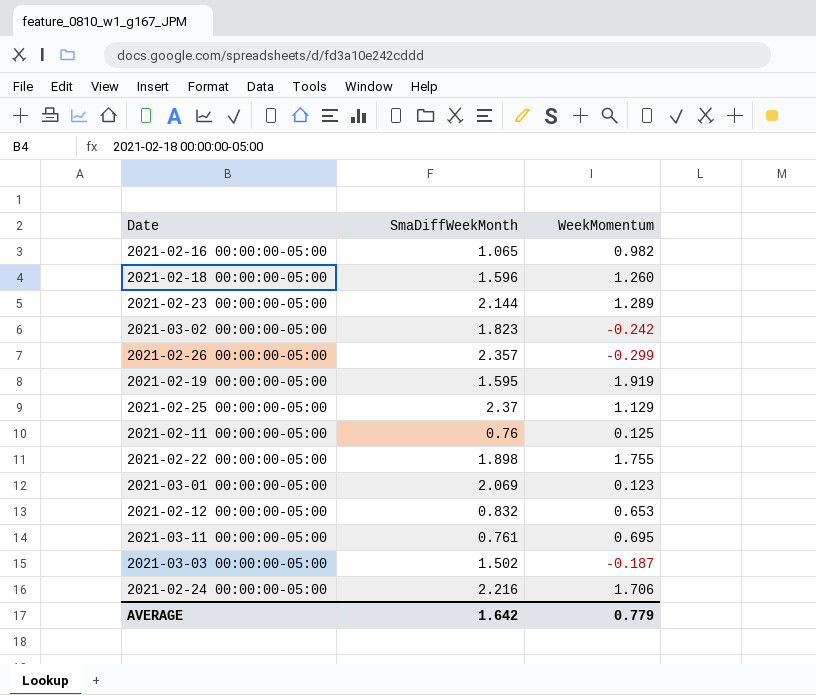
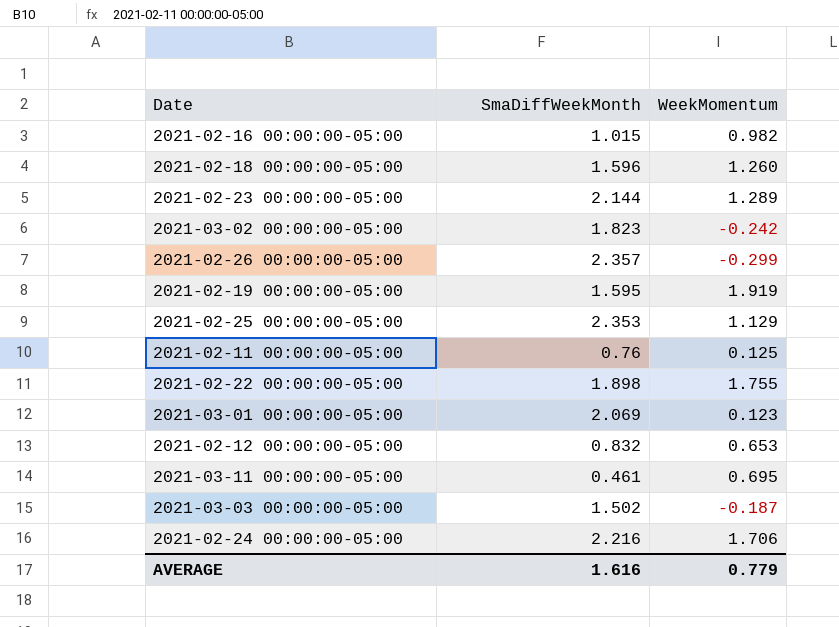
2021-02-16 00:00:00-05:00 | SmaDiffWeekMonth: 1.065 -> 1.015
2021-02-25 00:00:00-05:00 | SmaDiffWeekMonth: 2.37 -> 2.353
2021-03-11 00:00:00-05:00 | SmaDiffWeekMonth: 0.761 -> 0.461
AVERAGE | SmaDiffWeekMonth: 1.642 -> 1.616

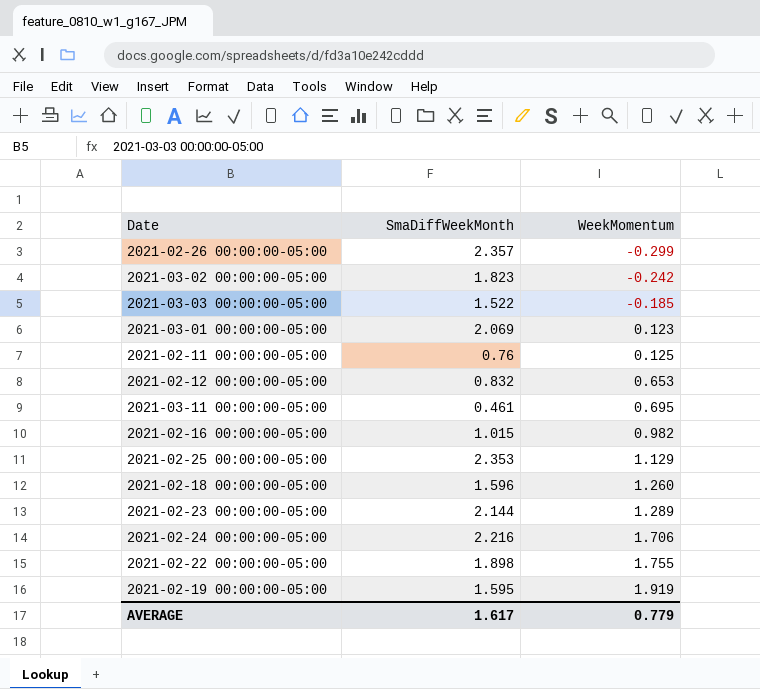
row order: none -> WeekMomentum ascending
2021-03-03 00:00:00-05:00 | SmaDiffWeekMonth: 1.502 -> 1.522
2021-03-03 00:00:00-05:00 | WeekMomentum: -0.187 -> -0.185
AVERAGE | SmaDiffWeekMonth: 1.616 -> 1.617

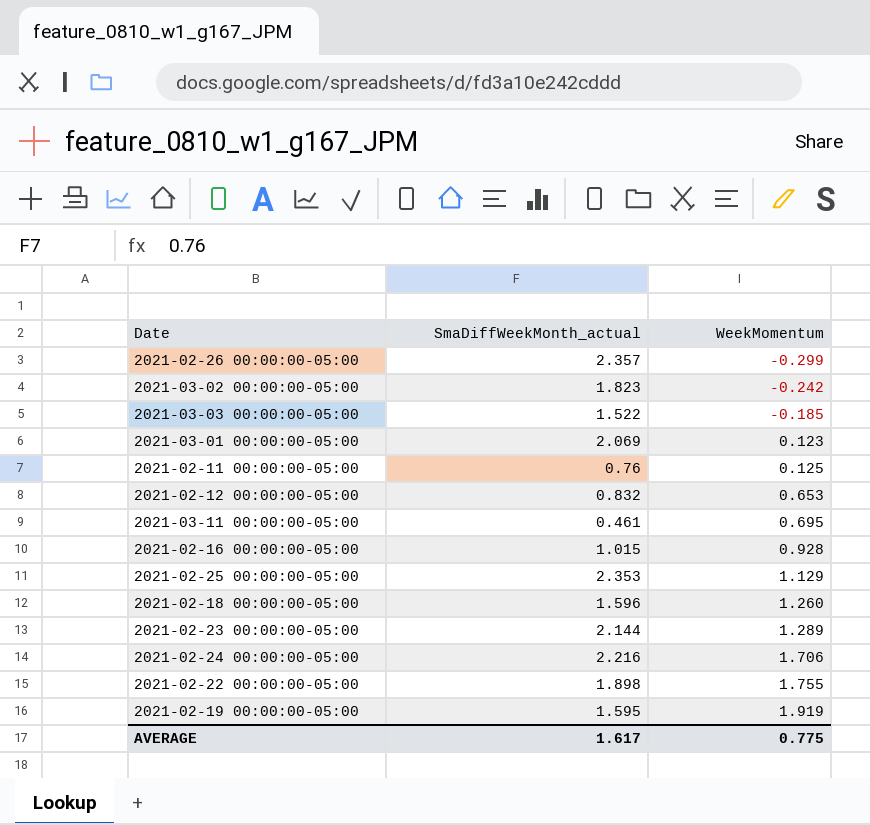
column name: SmaDiffWeekMonth -> SmaDiffWeekMonth_actual
2021-02-16 00:00:00-05:00 | WeekMomentum: 0.982 -> 0.928
AVERAGE | WeekMomentum: 0.779 -> 0.775

